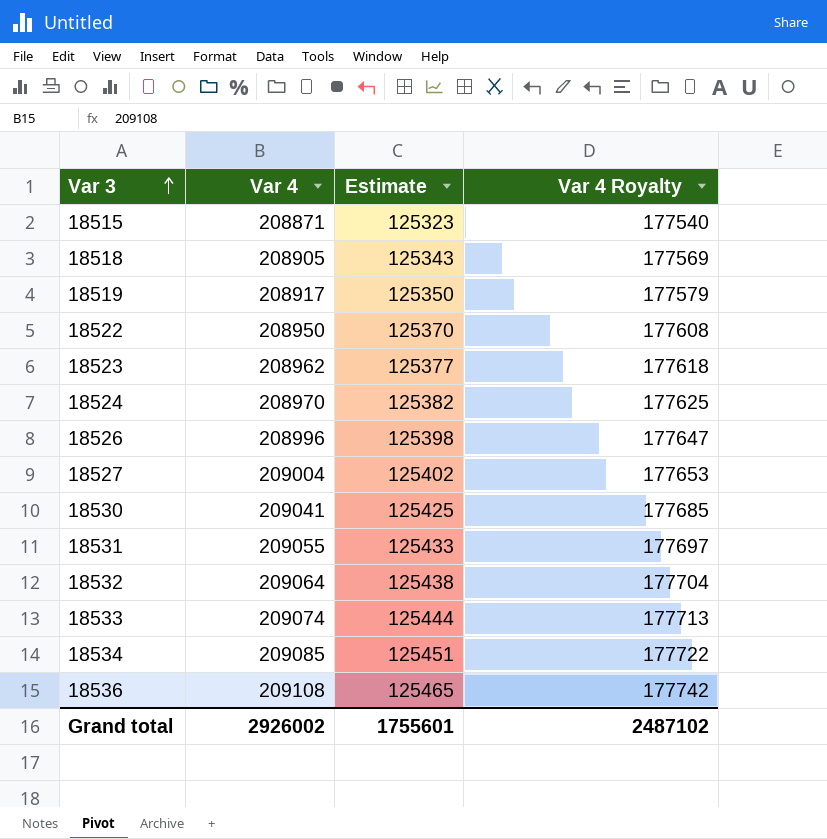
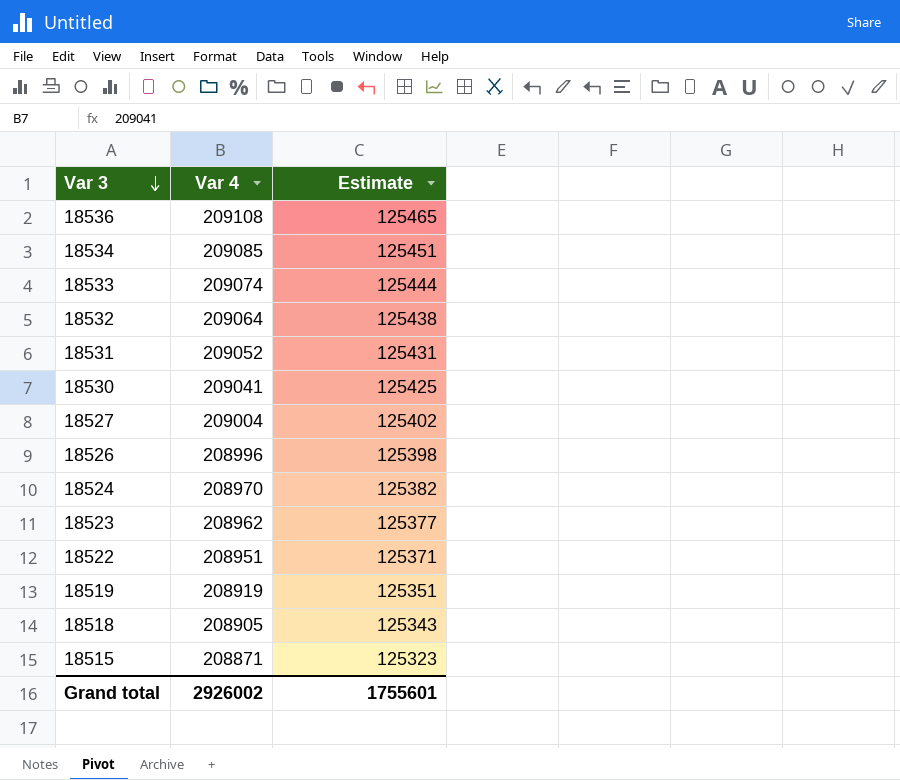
row order: Var 3 ascending -> Var 3 descending
column Var 4 Royalty | formula: [Var 4] * 0.85 -> none
18531 | Var 4: 209055 -> 209052
18531 | Estimate: 125433 -> 125431
18522 | Var 4: 208950 -> 208951
18522 | Estimate: 125370 -> 125371
18519 | Var 4: 208917 -> 208919
18519 | Estimate: 125350 -> 125351

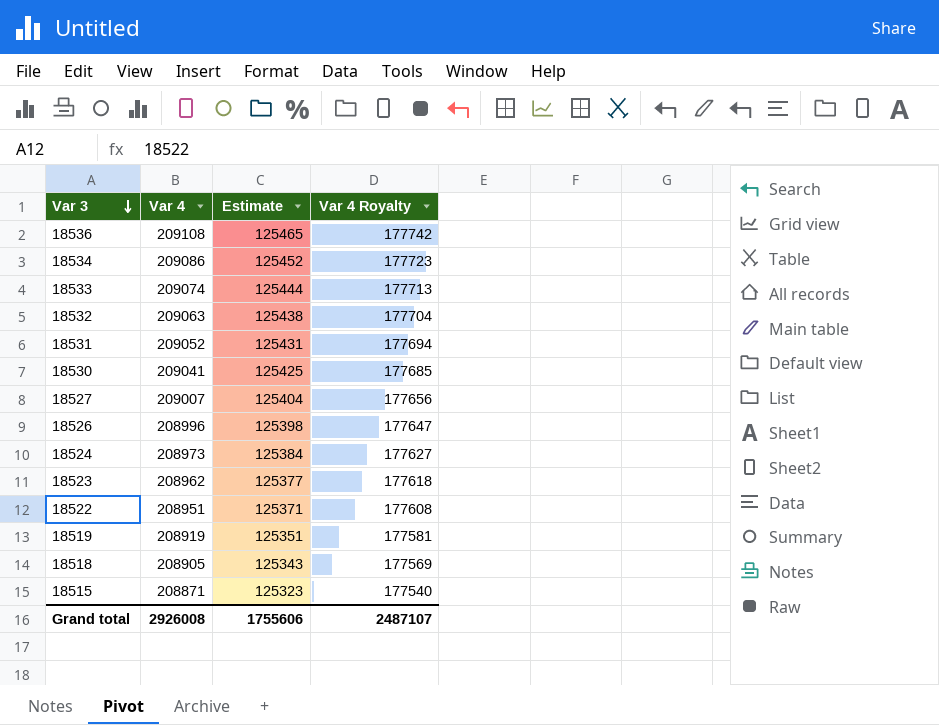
column Var 4 Royalty | formula: none -> [Var 4] * 0.85
18534 | Var 4: 209085 -> 209086
18534 | Estimate: 125451 -> 125452
18532 | Var 4: 209064 -> 209063
18527 | Var 4: 209004 -> 209007
18527 | Estimate: 125402 -> 125404
18524 | Var 4: 208970 -> 208973
18524 | Estimate: 125382 -> 125384
Grand total | Var 4: 2926002 -> 2926008
Grand total | Estimate: 1755601 -> 1755606

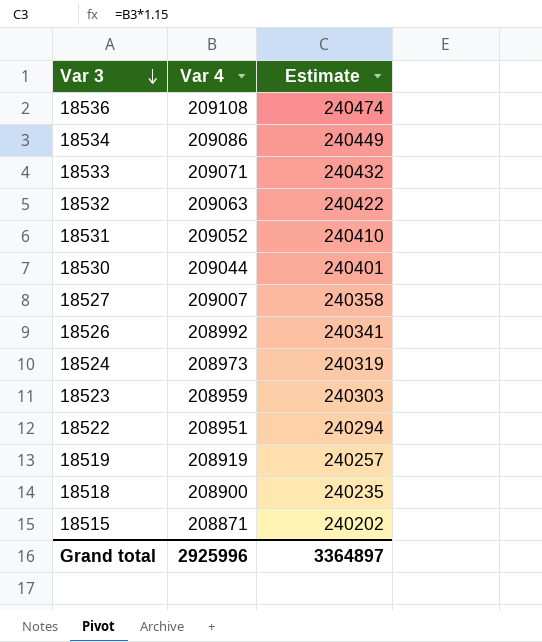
column Var 4 Royalty | formula: [Var 4] * 0.85 -> none
column Estimate | formula: [Var 4] * 0.6 -> [Var 4] * 1.15
18533 | Var 4: 209074 -> 209071
18530 | Var 4: 209041 -> 209044
18526 | Var 4: 208996 -> 208992
18523 | Var 4: 208962 -> 208959
18518 | Var 4: 208905 -> 208900
Grand total | Var 4: 2926008 -> 2925996
Grand total | Estimate: 1755606 -> 3364897

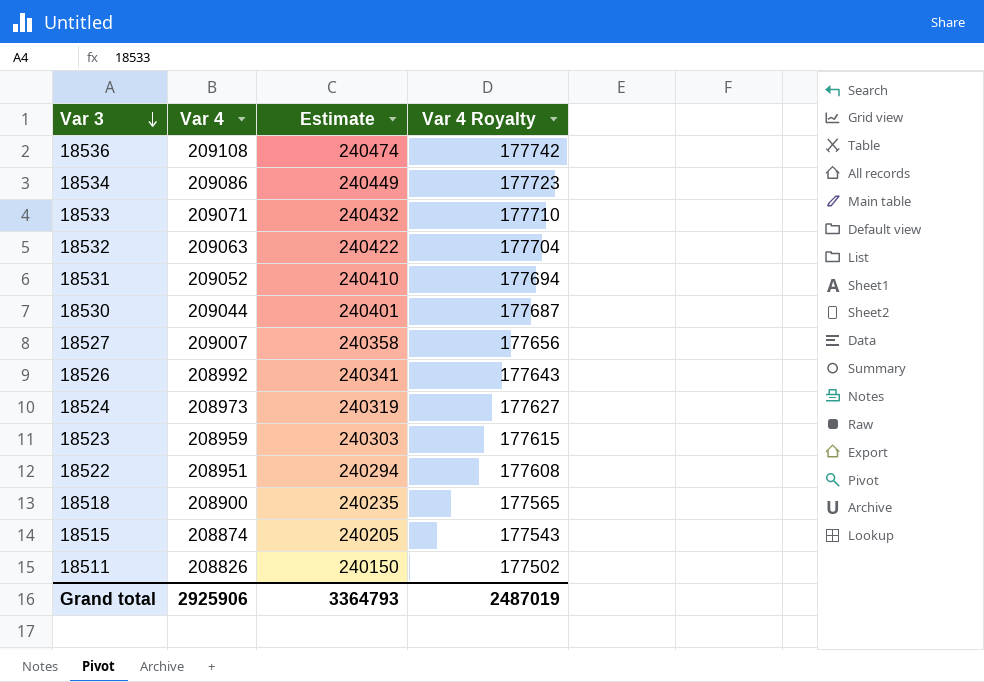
column Var 4 Royalty | formula: none -> [Var 4] * 0.85
row 18519: 208919 | 240257 -> none
18515 | Var 4: 208871 -> 208874
18515 | Estimate: 240202 -> 240205
row 18511: none -> 208826 | 240150 | 177502
Grand total | Var 4: 2925996 -> 2925906
Grand total | Estimate: 3364897 -> 3364793

